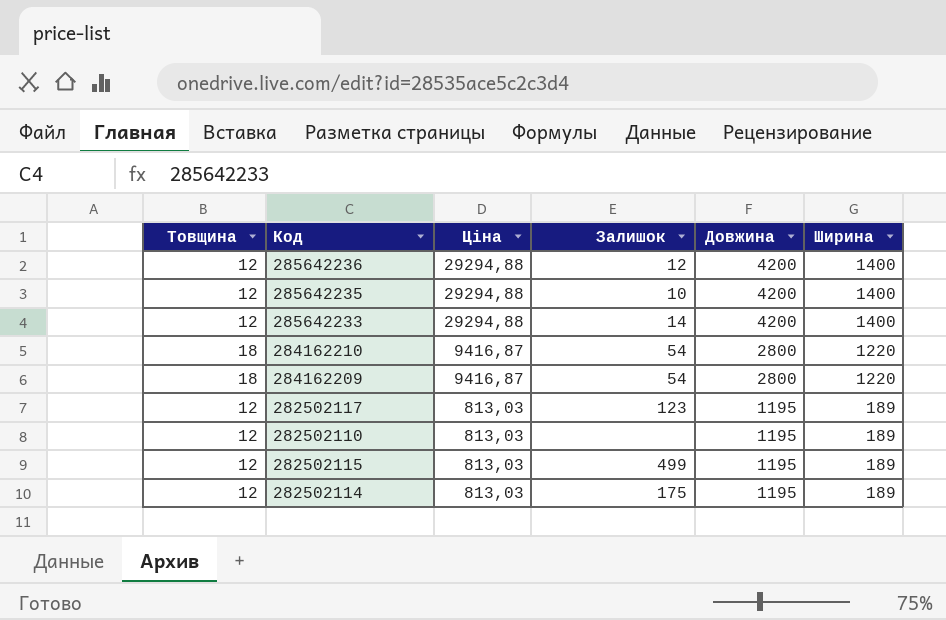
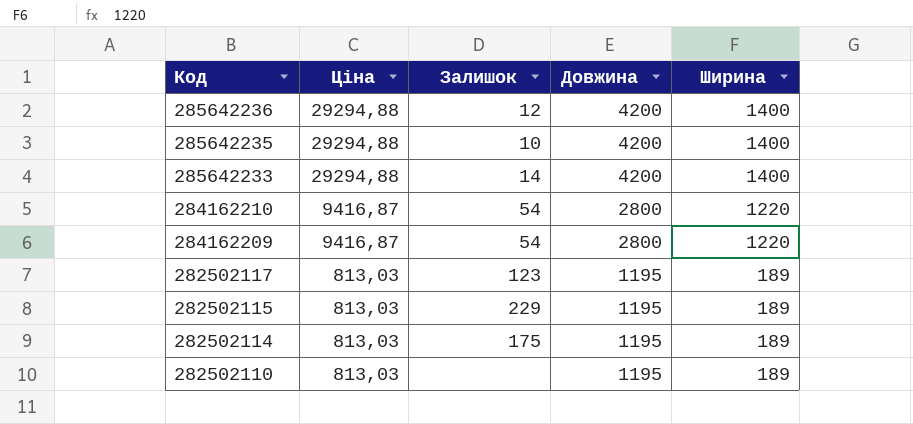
row order: Ціна descending -> Код descending
column Товщина | position: 1 -> none
282502115 | Залишок: 499 -> 229

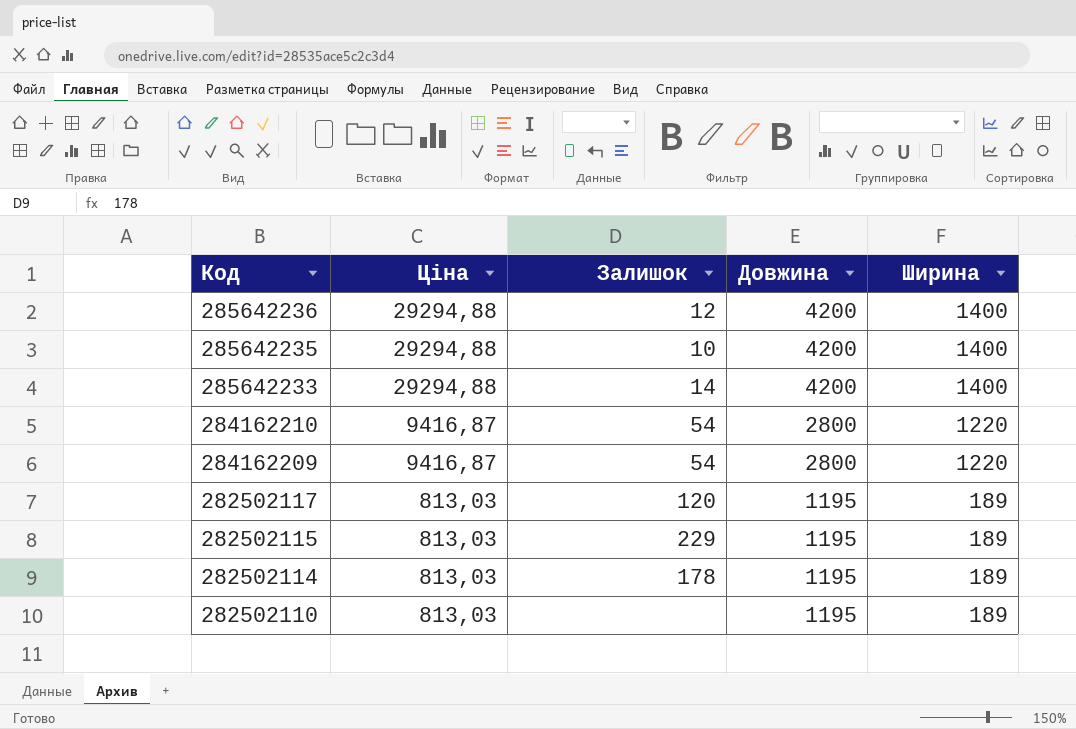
282502117 | Залишок: 123 -> 120
282502114 | Залишок: 175 -> 178

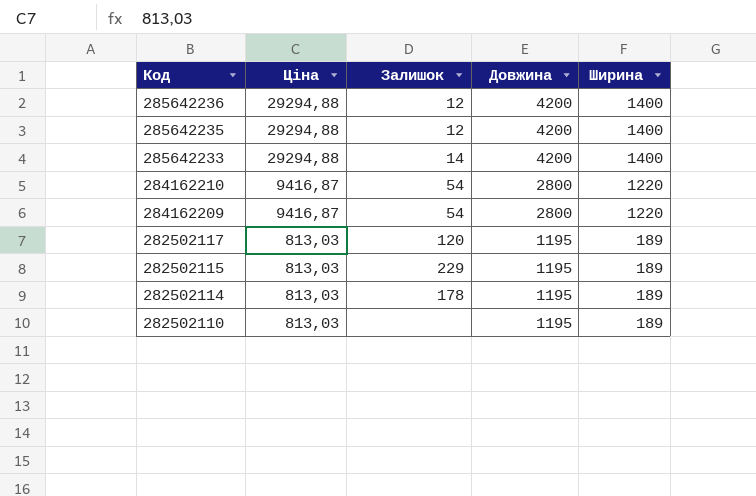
285642235 | Залишок: 10 -> 12

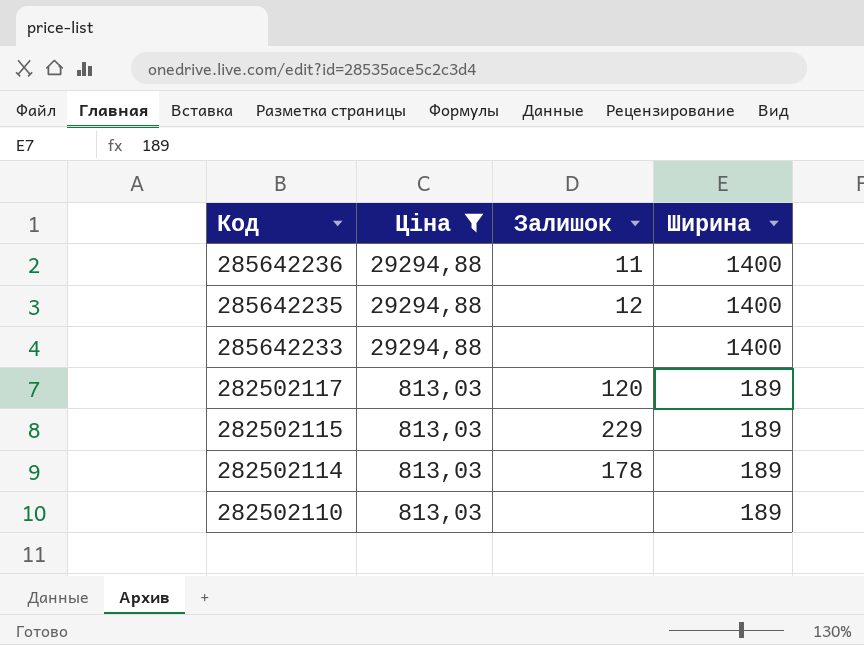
filter: none -> Ціна != 9416,87
column Довжина | position: 4 -> none
285642236 | Залишок: 12 -> 11
285642233 | Залишок: 14 -> none

